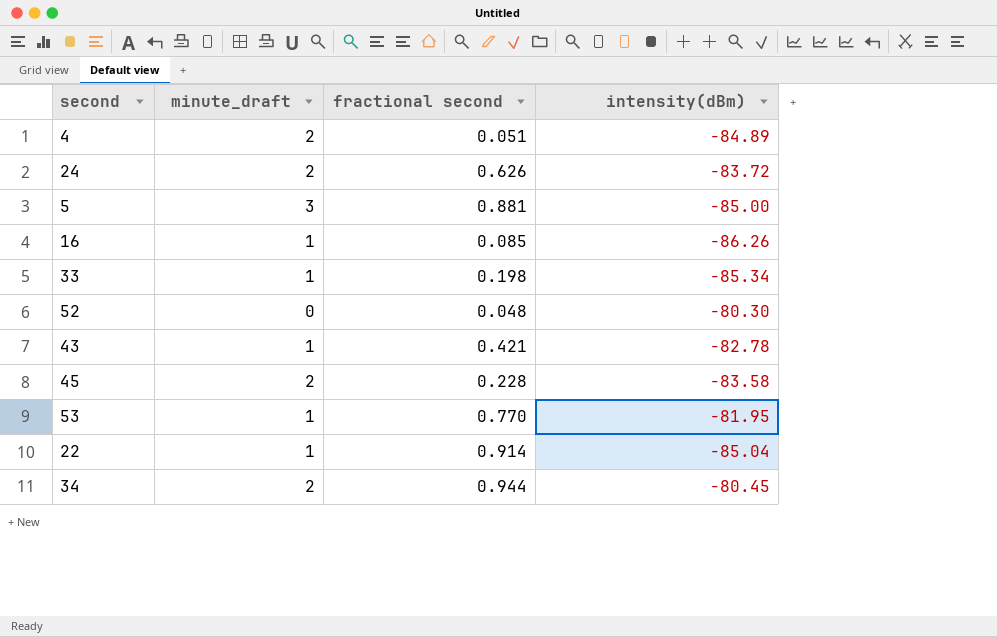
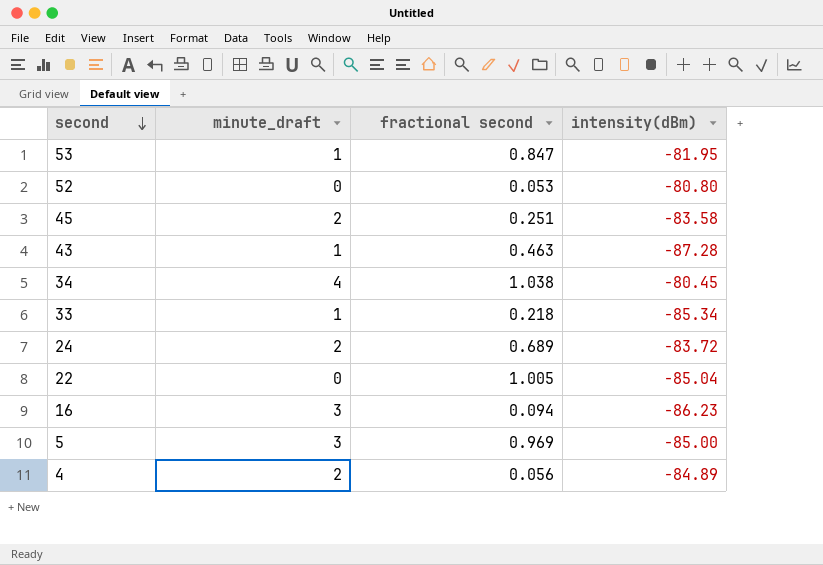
row order: none -> second descending
53 | fractional second: 0.770 -> 0.847
52 | fractional second: 0.048 -> 0.053
52 | intensity(dBm): -80.30 -> -80.80
45 | fractional second: 0.228 -> 0.251
43 | fractional second: 0.421 -> 0.463
43 | intensity(dBm): -82.78 -> -87.28
34 | minute_draft: 2 -> 4
34 | fractional second: 0.944 -> 1.038
33 | fractional second: 0.198 -> 0.218
24 | fractional second: 0.626 -> 0.689
22 | minute_draft: 1 -> 0
22 | fractional second: 0.914 -> 1.005
16 | minute_draft: 1 -> 3
16 | fractional second: 0.085 -> 0.094
16 | intensity(dBm): -86.26 -> -86.23
5 | fractional second: 0.881 -> 0.969
4 | fractional second: 0.051 -> 0.056

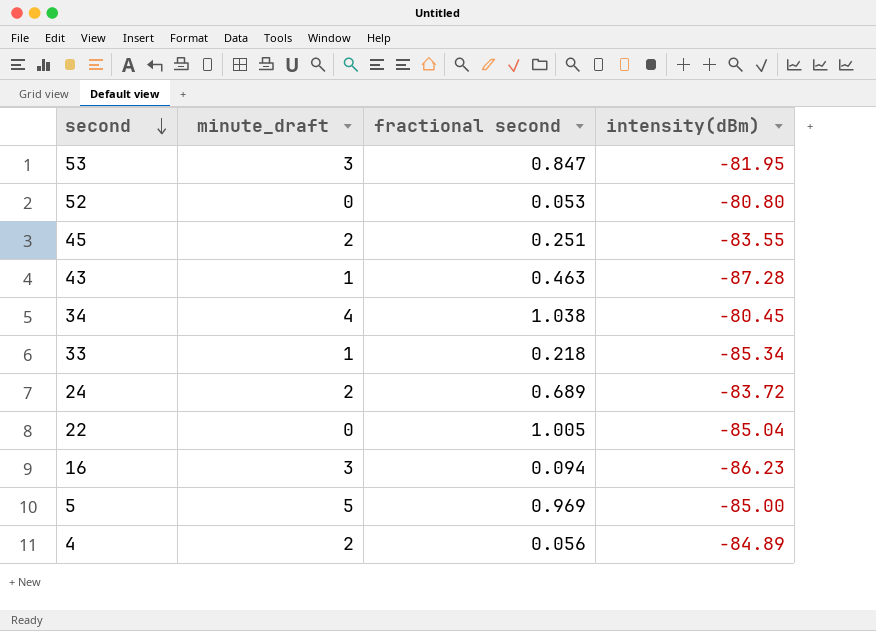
53 | minute_draft: 1 -> 3
45 | intensity(dBm): -83.58 -> -83.55
5 | minute_draft: 3 -> 5

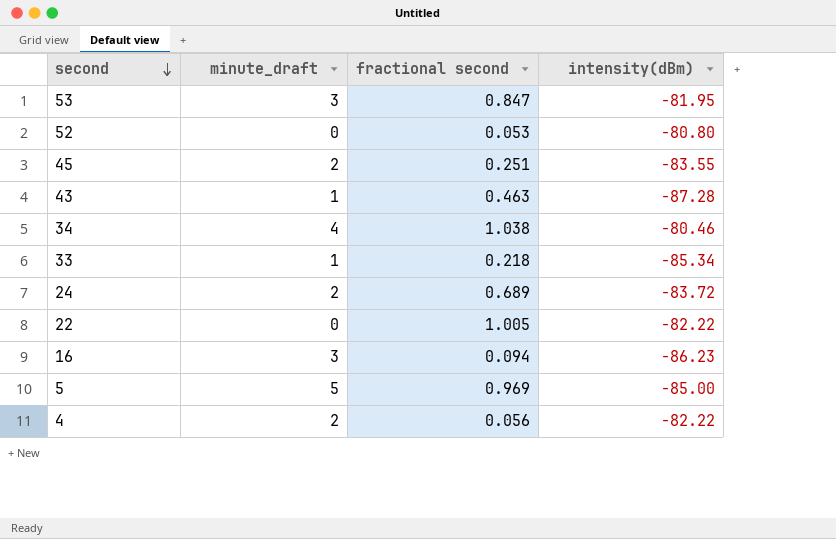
34 | intensity(dBm): -80.45 -> -80.46
22 | intensity(dBm): -85.04 -> -82.22
4 | intensity(dBm): -84.89 -> -82.22

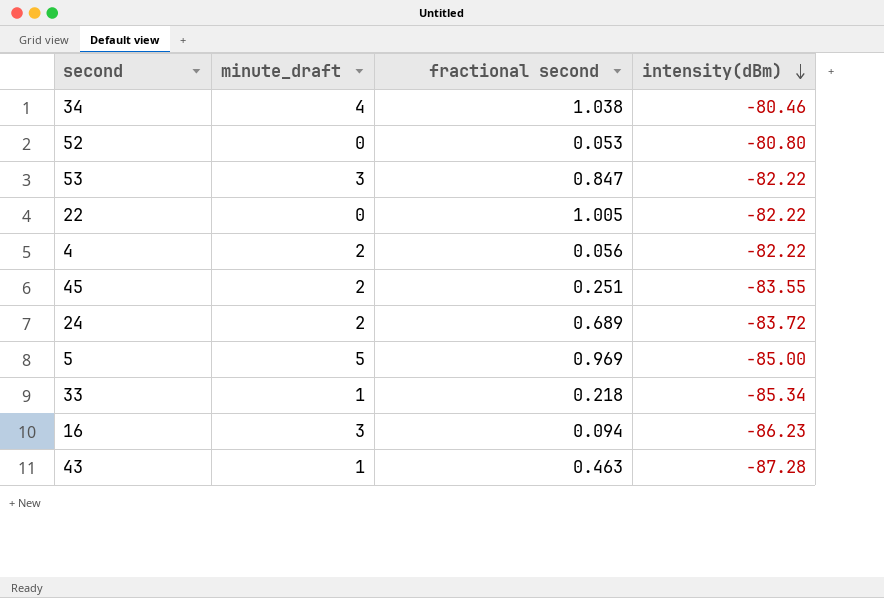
row order: second descending -> intensity(dBm) descending
53 | intensity(dBm): -81.95 -> -82.22

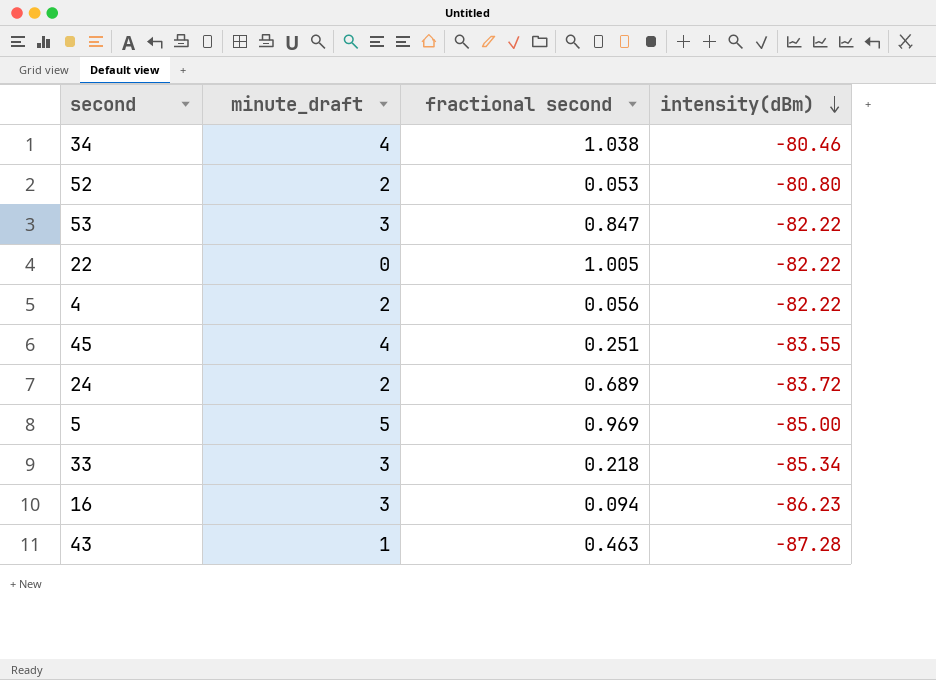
52 | minute_draft: 0 -> 2
45 | minute_draft: 2 -> 4
33 | minute_draft: 1 -> 3

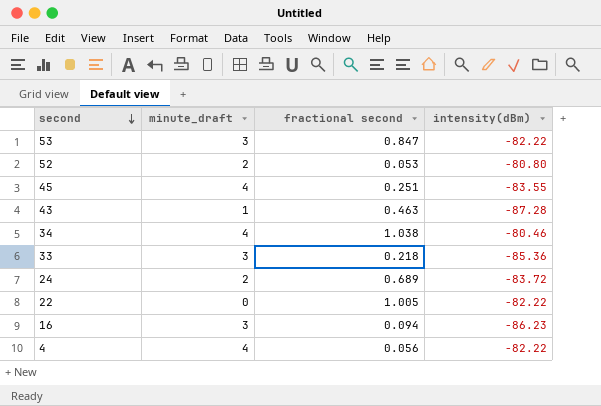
row order: intensity(dBm) descending -> second descending
row 5: 5 | 0.969 | -85.00 -> none
33 | intensity(dBm): -85.34 -> -85.36
4 | minute_draft: 2 -> 4

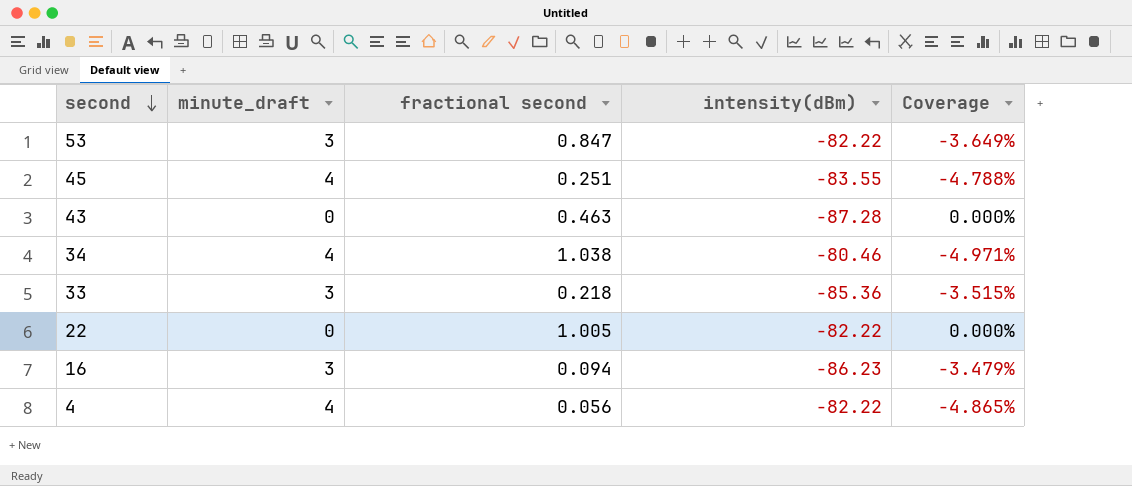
column Coverage | formula: none -> [minute_draft] / [intensity(dBm)]
row 52: 2 | 0.053 | -80.80 -> none
row 24: 2 | 0.689 | -83.72 -> none
43 | minute_draft: 1 -> 0

